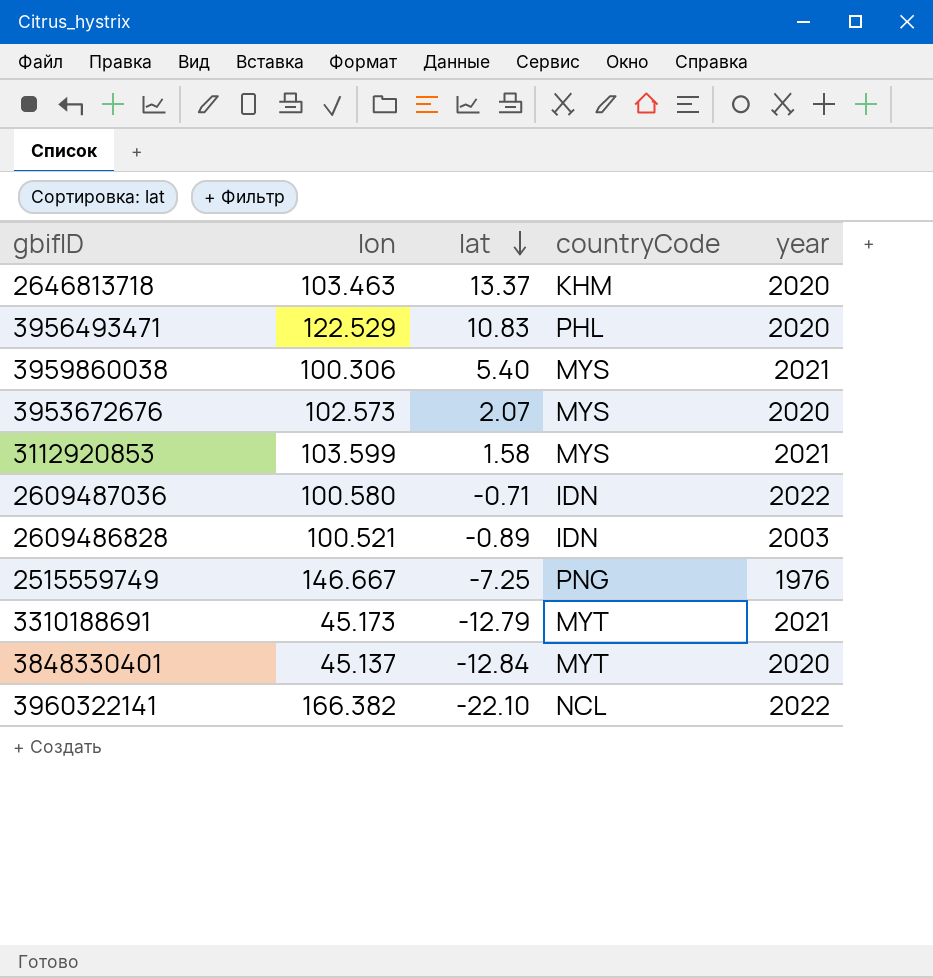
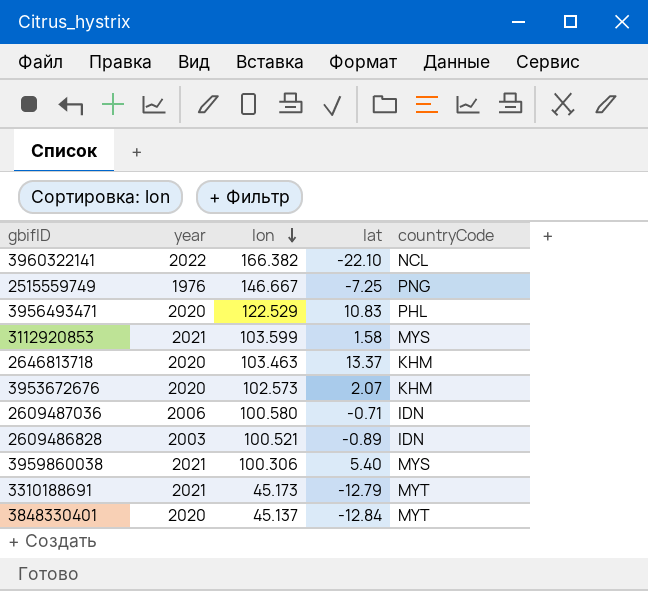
row order: lat descending -> lon descending
column year | position: 5 -> 2
3953672676 | countryCode: MYS -> KHM
2609487036 | year: 2022 -> 2006

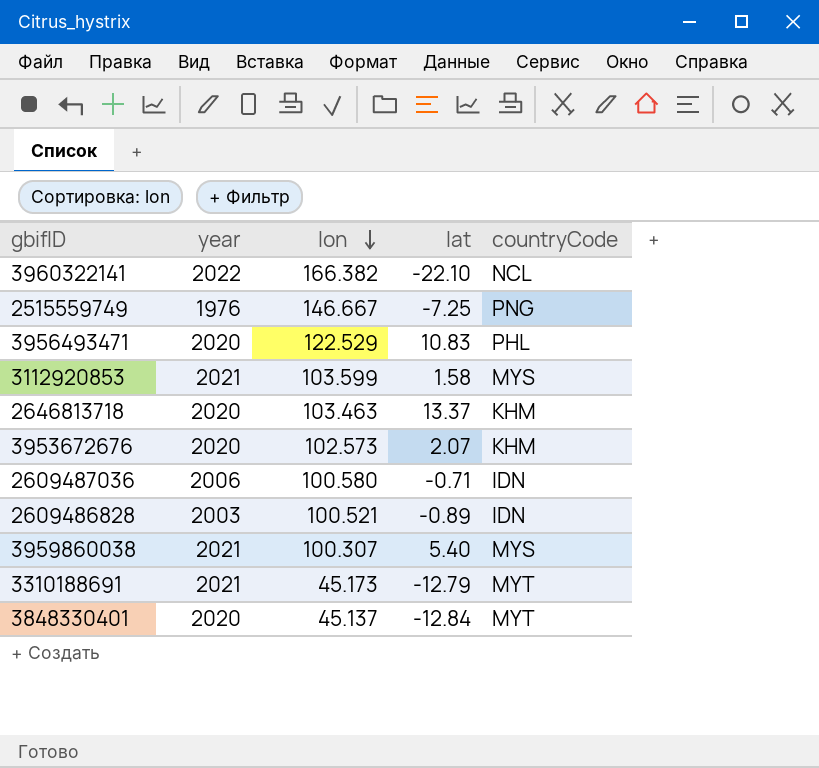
3959860038 | lon: 100.306 -> 100.307

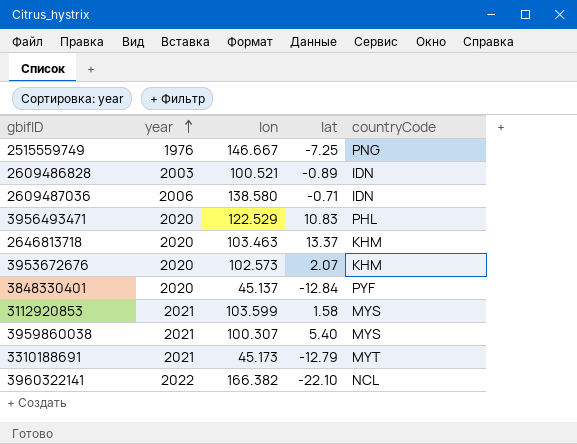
row order: lon descending -> year ascending
2609487036 | lon: 100.580 -> 138.580
3848330401 | countryCode: MYT -> PYF

